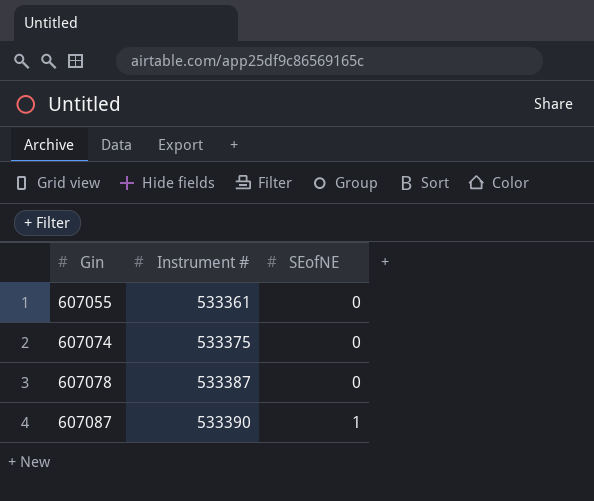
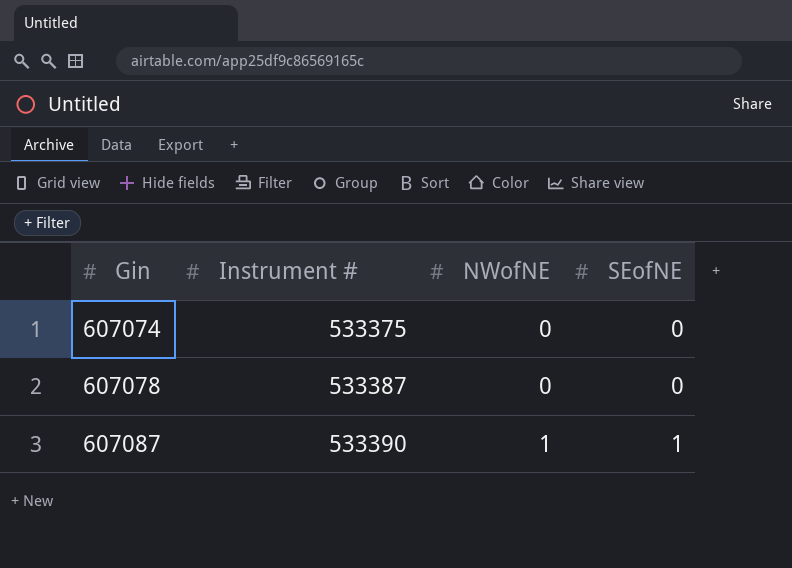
column NWofNE | position: none -> 3
row 607055: 533361 | 0 -> none

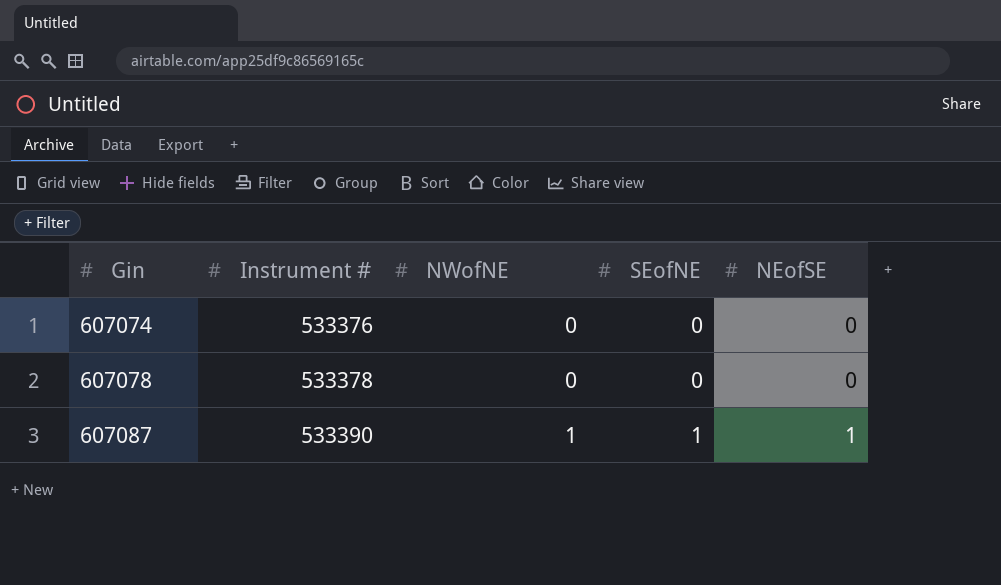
column NEofSE | position: none -> 5
607074 | Instrument #: 533375 -> 533376
607078 | Instrument #: 533387 -> 533378

